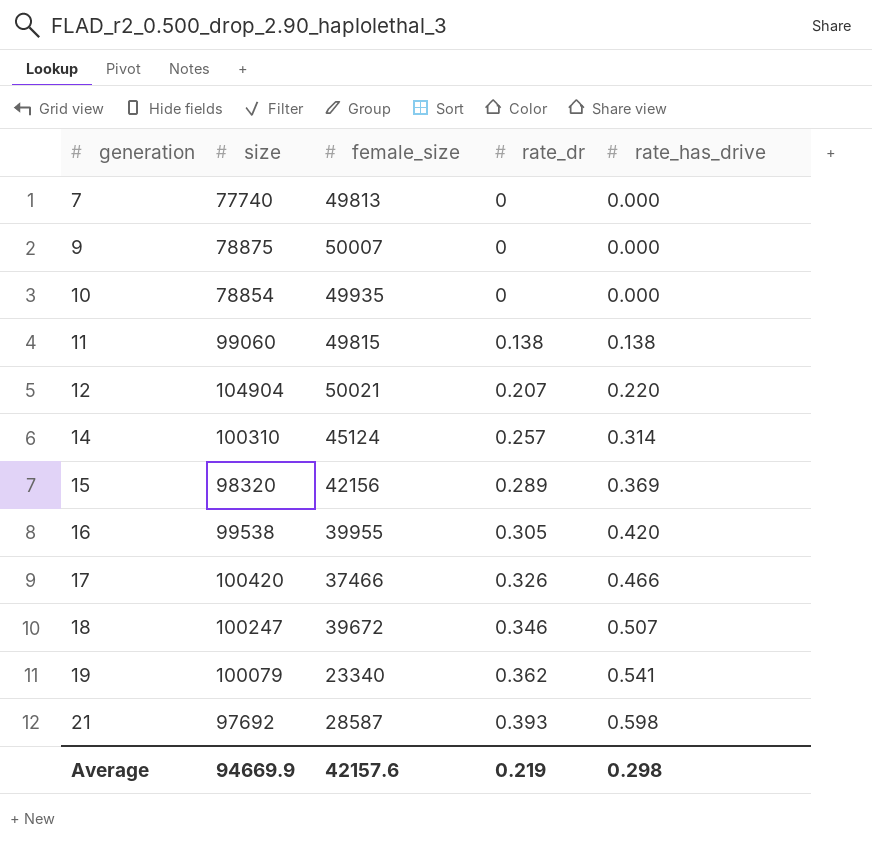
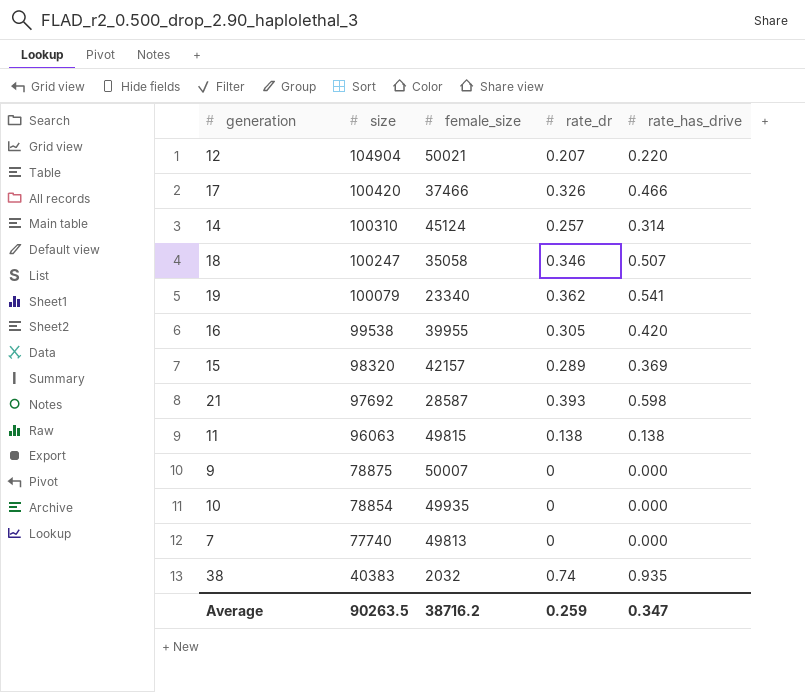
row order: generation ascending -> size descending
18 | female_size: 39672 -> 35058
15 | female_size: 42156 -> 42157
11 | size: 99060 -> 96063
row 38: none -> 40383 | 2032 | 0.74 | 0.935
Average | size: 94669.9 -> 90263.5
Average | female_size: 42157.6 -> 38716.2
Average | rate_dr: 0.219 -> 0.259
Average | rate_has_drive: 0.298 -> 0.347

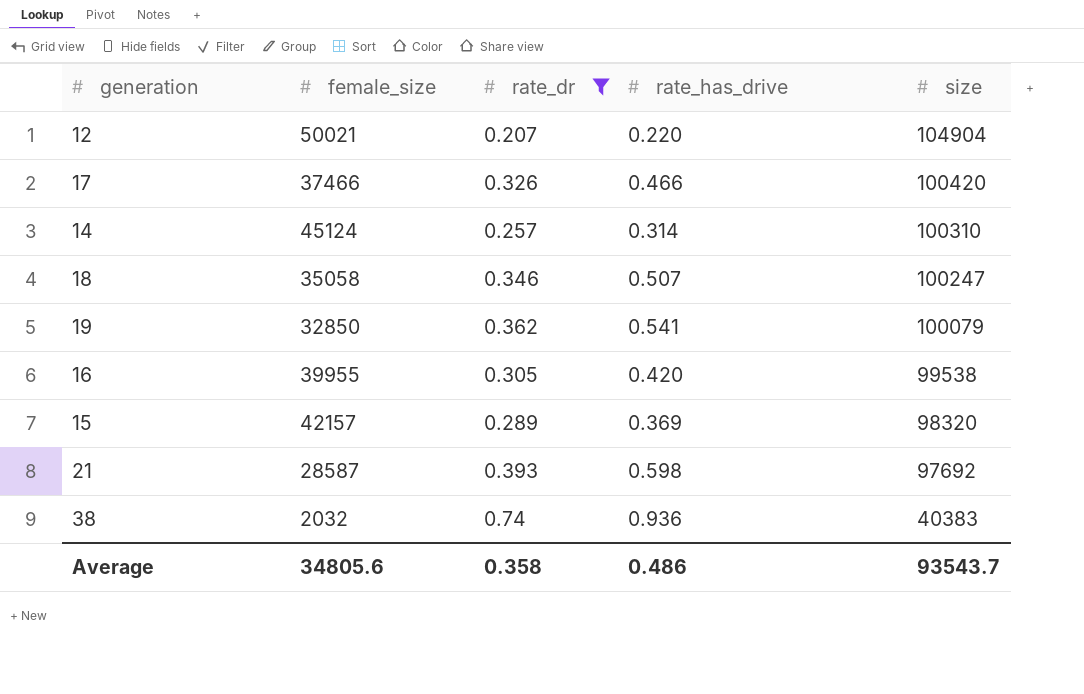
filter: none -> rate_dr >= 0.207
column size | position: 2 -> 5
19 | female_size: 23340 -> 32850
38 | rate_has_drive: 0.935 -> 0.936
Average | female_size: 38716.2 -> 34805.6
Average | rate_dr: 0.259 -> 0.358
Average | rate_has_drive: 0.347 -> 0.486
Average | size: 90263.5 -> 93543.7

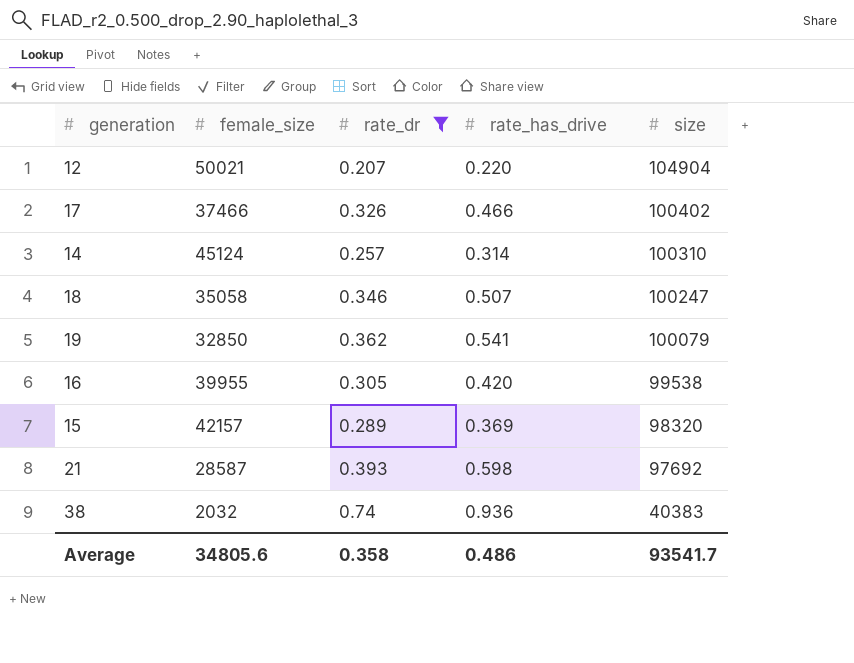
17 | size: 100420 -> 100402
Average | size: 93543.7 -> 93541.7

